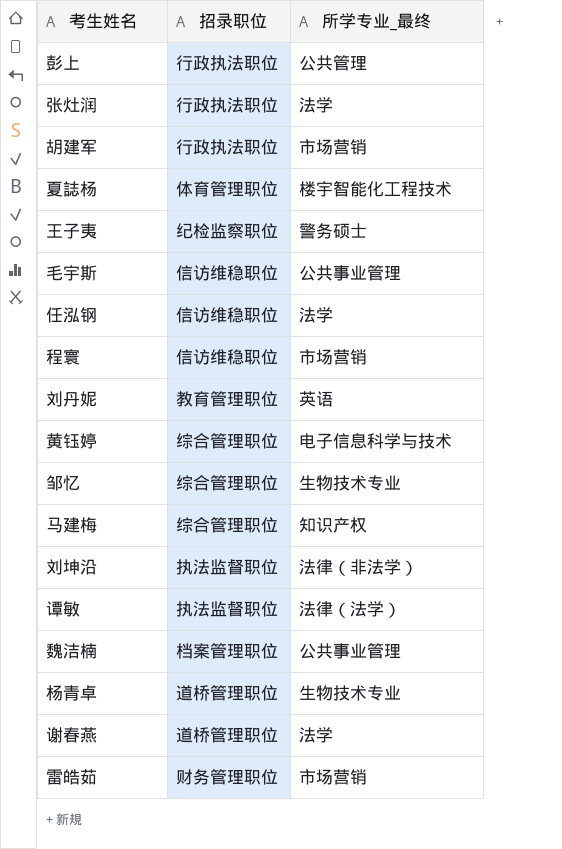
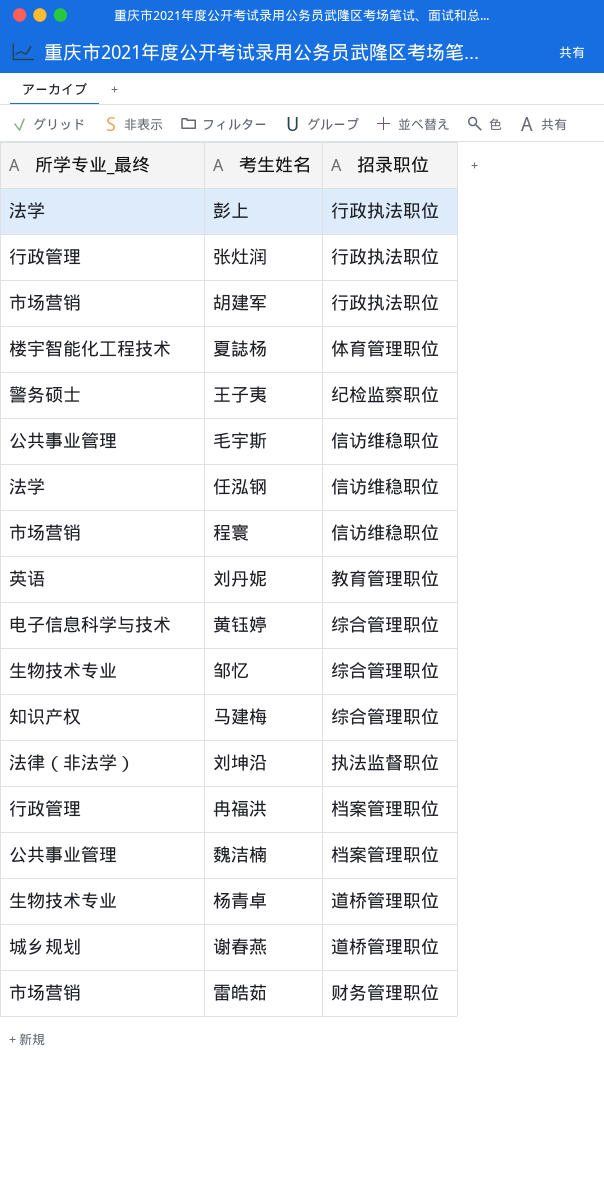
column 所学专业_最终 | position: 3 -> 1
row 谭敏: 执法监督职位 | 法律（法学） -> none
彭上 | 所学专业_最终: 公共管理 -> 法学
张灶润 | 所学专业_最终: 法学 -> 行政管理
row 冉福洪: none -> 行政管理 | 档案管理职位
谢春燕 | 所学专业_最终: 法学 -> 城乡规划

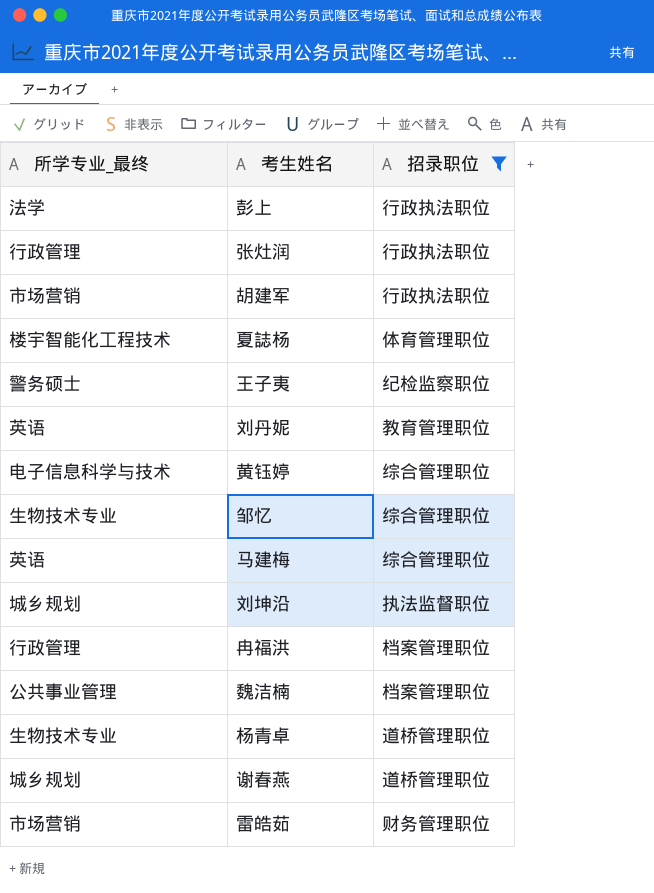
filter: none -> 招录职位 != 信访维稳职位
马建梅 | 所学专业_最终: 知识产权 -> 英语
刘坤沿 | 所学专业_最终: 法律（非法学） -> 城乡规划

